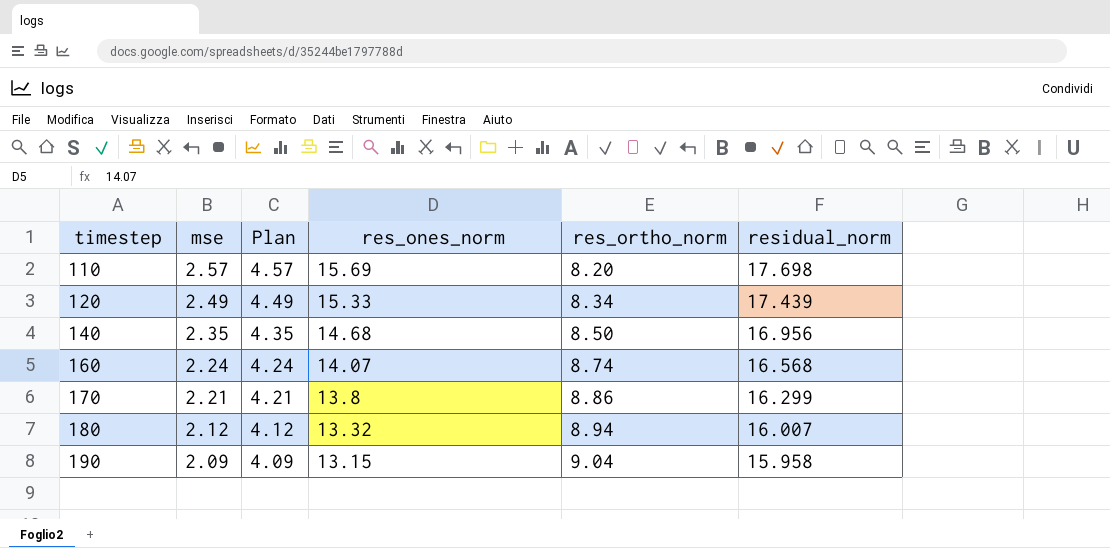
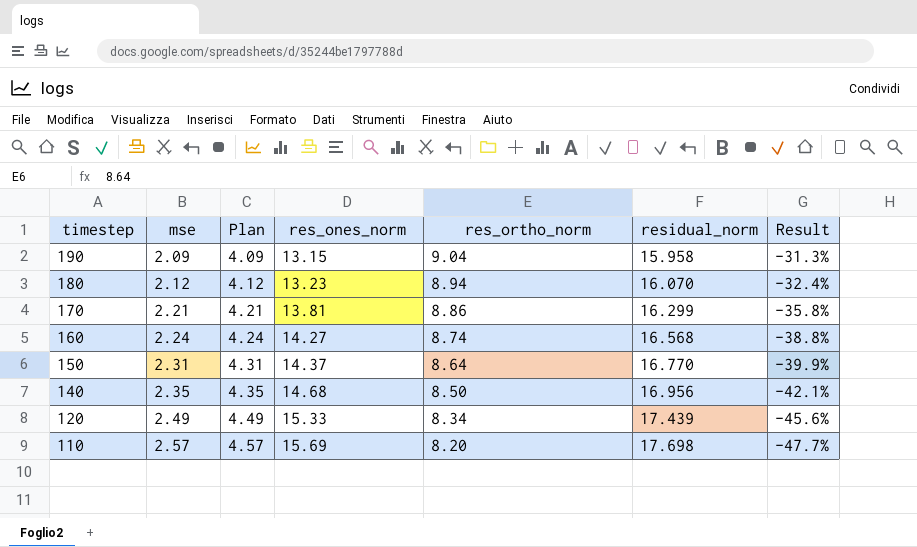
row order: timestep ascending -> timestep descending
column Result | formula: none -> ([res_ortho_norm] - [res_ones_norm]) / [res_ones_norm]
180 | res_ones_norm: 13.32 -> 13.23
180 | residual_norm: 16.007 -> 16.070
170 | res_ones_norm: 13.8 -> 13.81
160 | res_ones_norm: 14.07 -> 14.27
row 150: none -> 2.31 | 4.31 | 14.37 | 8.64 | 16.770 | -39.9%

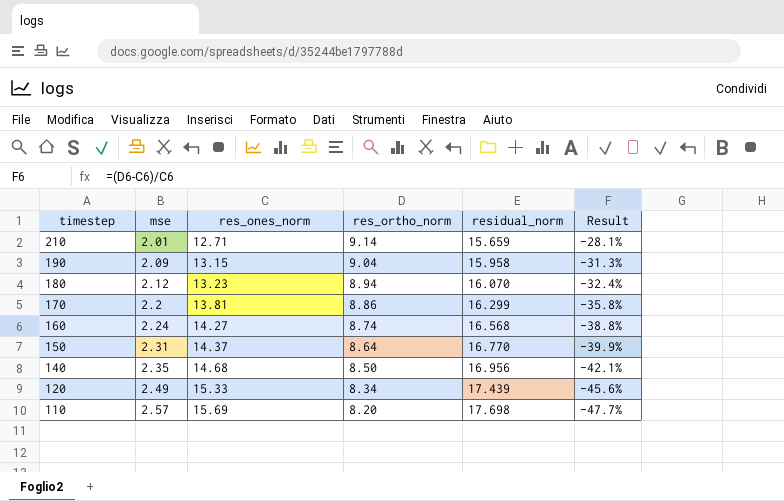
column Plan | formula: [mse] + 2 -> none
row 210: none -> 2.01 | 12.71 | 9.14 | 15.659 | -28.1%
170 | mse: 2.21 -> 2.2

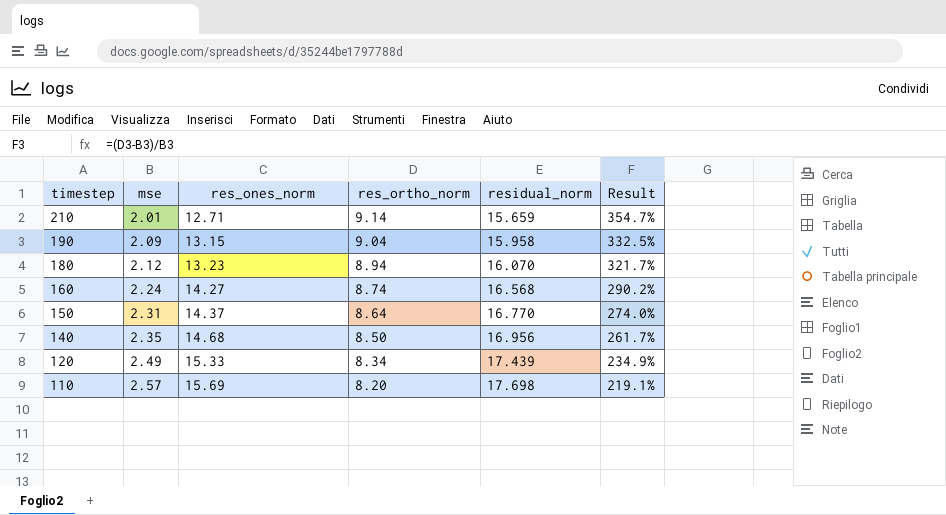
column Result | formula: ([res_ortho_norm] - [res_ones_norm]) / [res_ones_norm] -> ([res_ortho_norm] - [mse]) / [mse]
row 170: 2.2 | 13.81 | 8.86 | 16.299 | -35.8% -> none

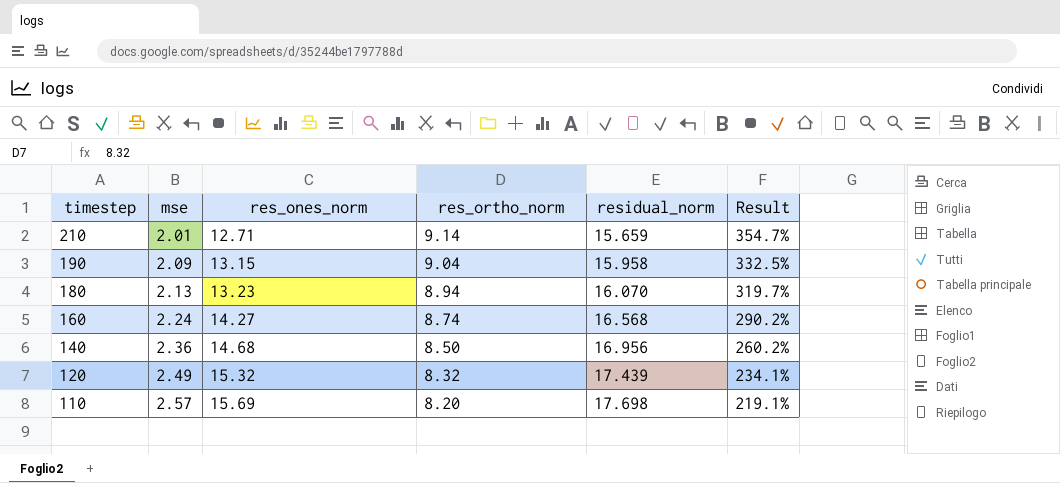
row 150: 2.31 | 14.37 | 8.64 | 16.770 | 274.0% -> none
180 | mse: 2.12 -> 2.13
180 | Result: 321.7% -> 319.7%
140 | mse: 2.35 -> 2.36
140 | Result: 261.7% -> 260.2%
120 | res_ones_norm: 15.33 -> 15.32
120 | res_ortho_norm: 8.34 -> 8.32
120 | Result: 234.9% -> 234.1%

